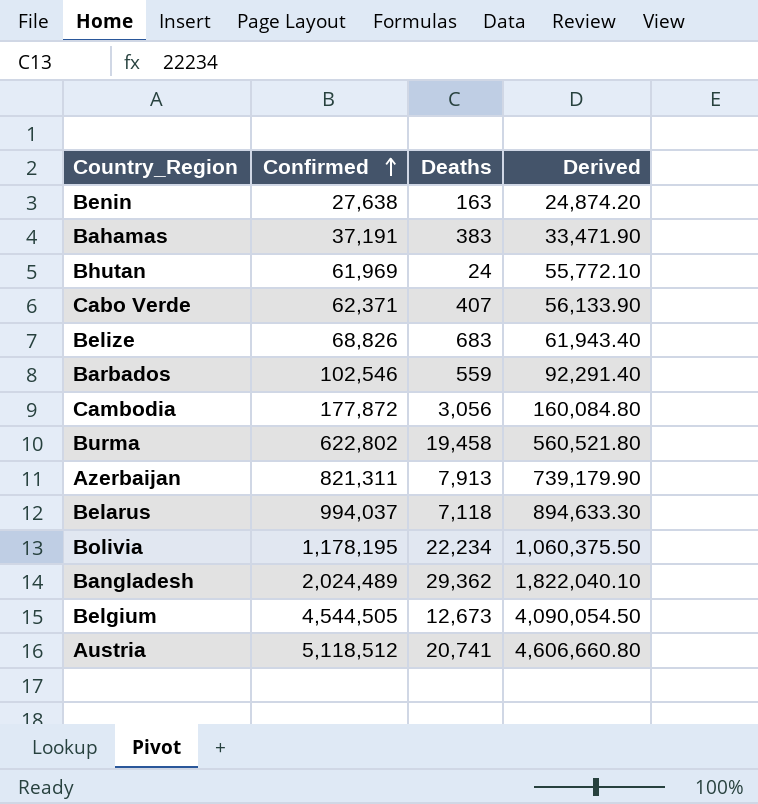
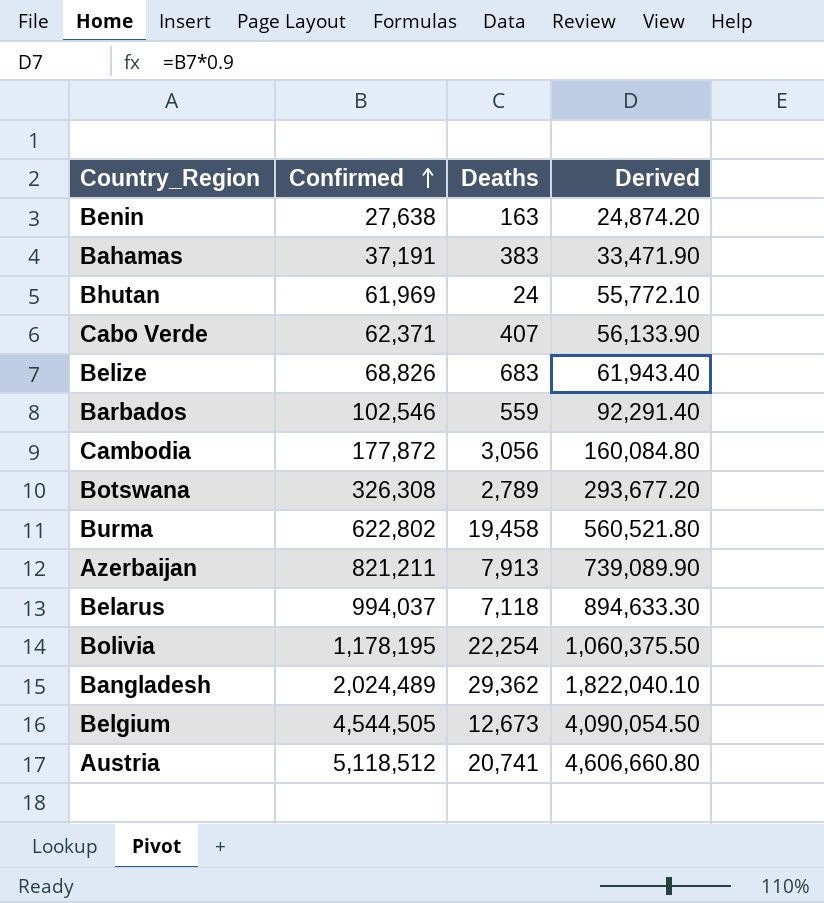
row Botswana: none -> 326,308 | 2,789 | 293,677.20
Azerbaijan | Confirmed: 821,311 -> 821,211
Azerbaijan | Derived: 739,179.90 -> 739,089.90
Bolivia | Deaths: 22,234 -> 22,254

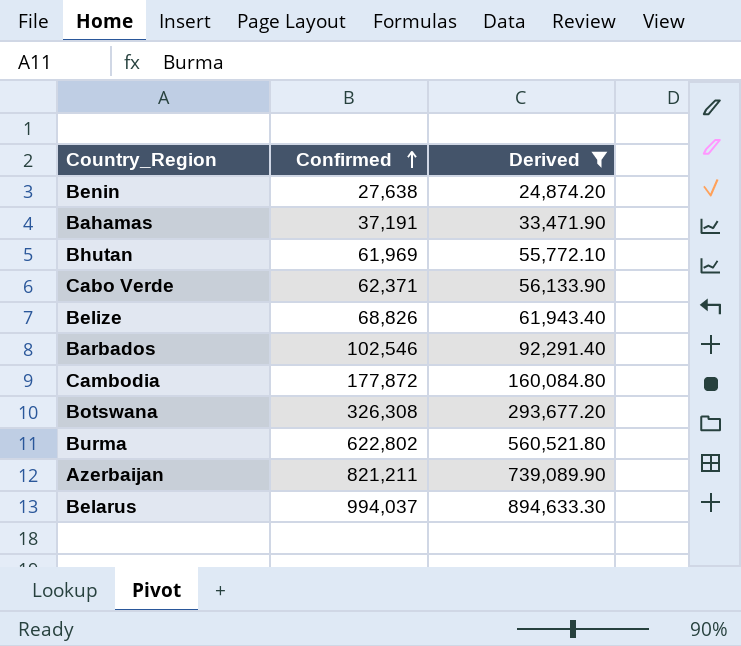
filter: none -> Derived <= 894,633.30
column Deaths | position: 3 -> none

